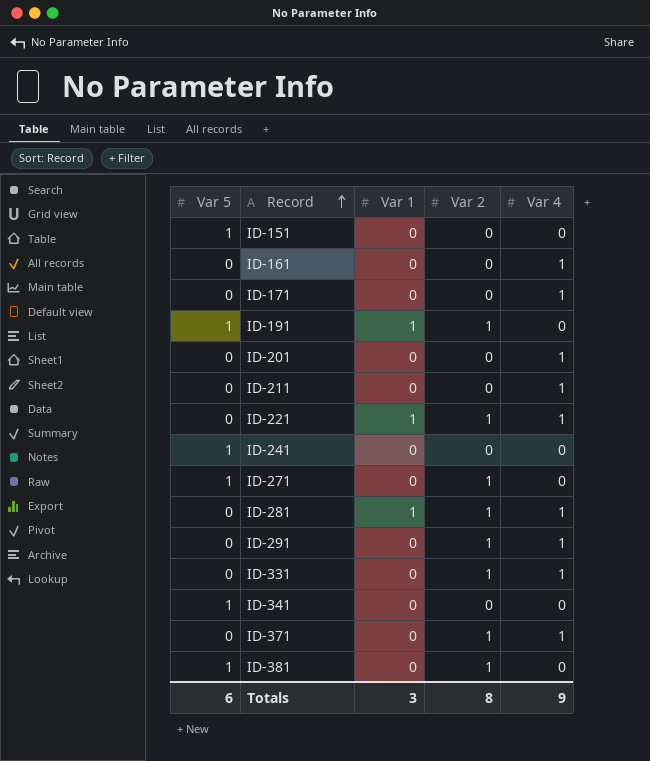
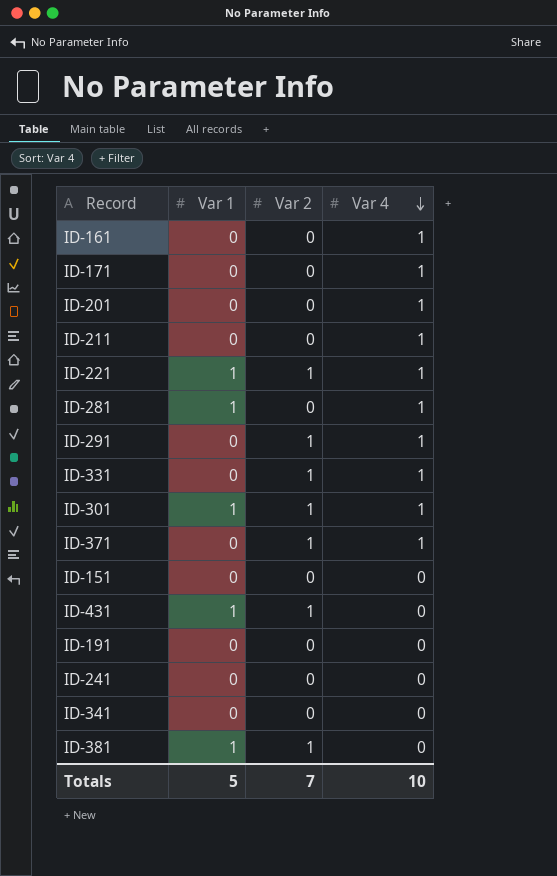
row order: Record ascending -> Var 4 descending
column Var 5 | position: 1 -> none
row ID-271: 1 | 0 | 1 | 0 -> none
ID-281 | Var 2: 1 -> 0
row ID-301: none -> 1 | 1 | 1
row ID-431: none -> 1 | 1 | 0
ID-191 | Var 1: 1 -> 0
ID-191 | Var 2: 1 -> 0
ID-381 | Var 1: 0 -> 1
Totals | Var 1: 3 -> 5
Totals | Var 2: 8 -> 7
Totals | Var 4: 9 -> 10

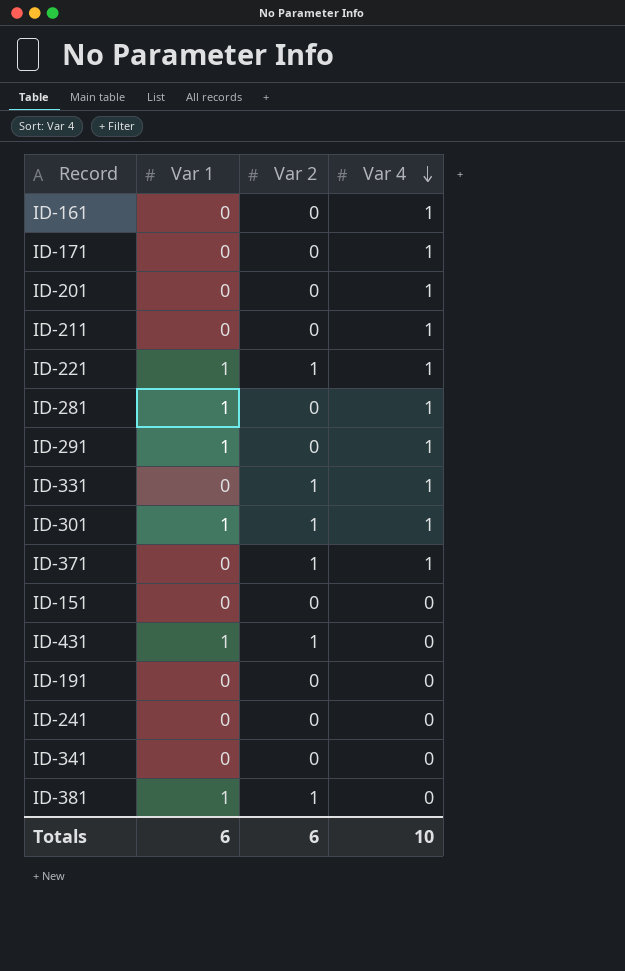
ID-291 | Var 1: 0 -> 1
ID-291 | Var 2: 1 -> 0
Totals | Var 1: 5 -> 6
Totals | Var 2: 7 -> 6

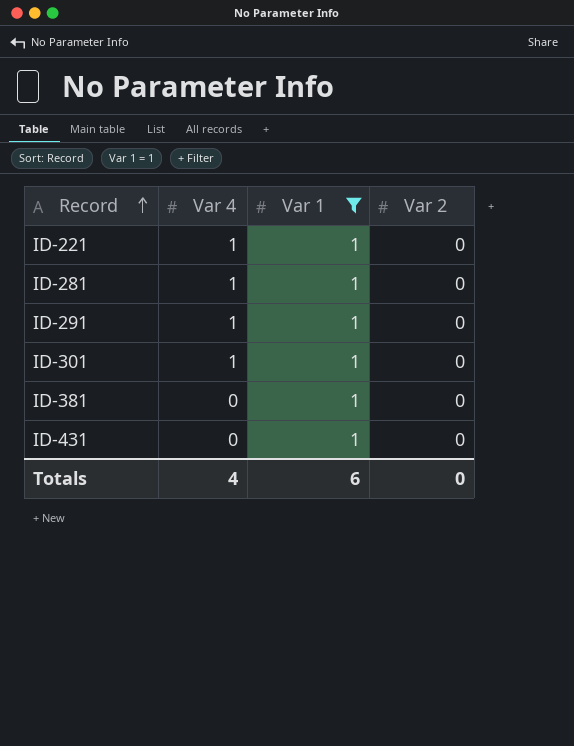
filter: none -> Var 1 = 1
row order: Var 4 descending -> Record ascending
column Var 4 | position: 4 -> 2
ID-221 | Var 2: 1 -> 0
ID-301 | Var 2: 1 -> 0
ID-381 | Var 2: 1 -> 0
ID-431 | Var 2: 1 -> 0
Totals | Var 4: 10 -> 4
Totals | Var 2: 6 -> 0

